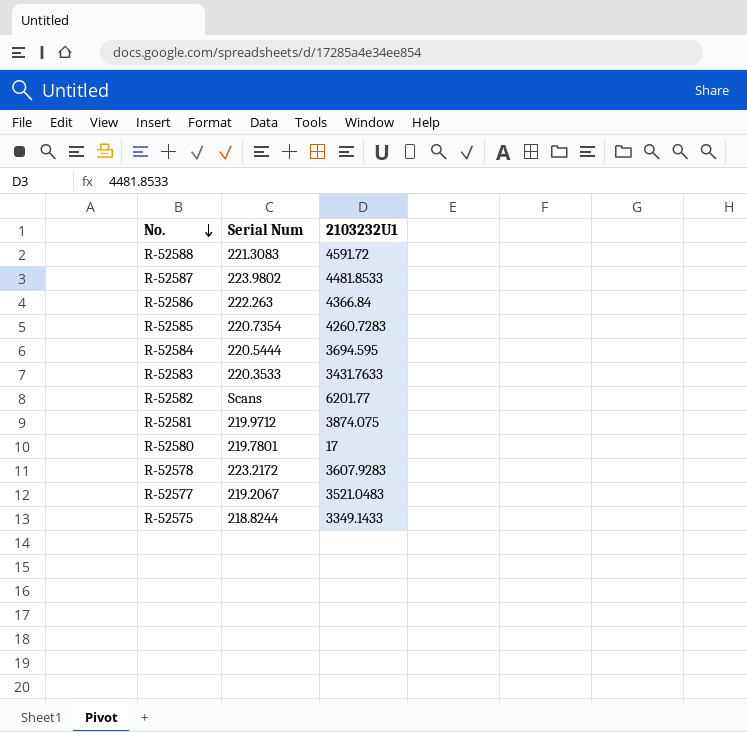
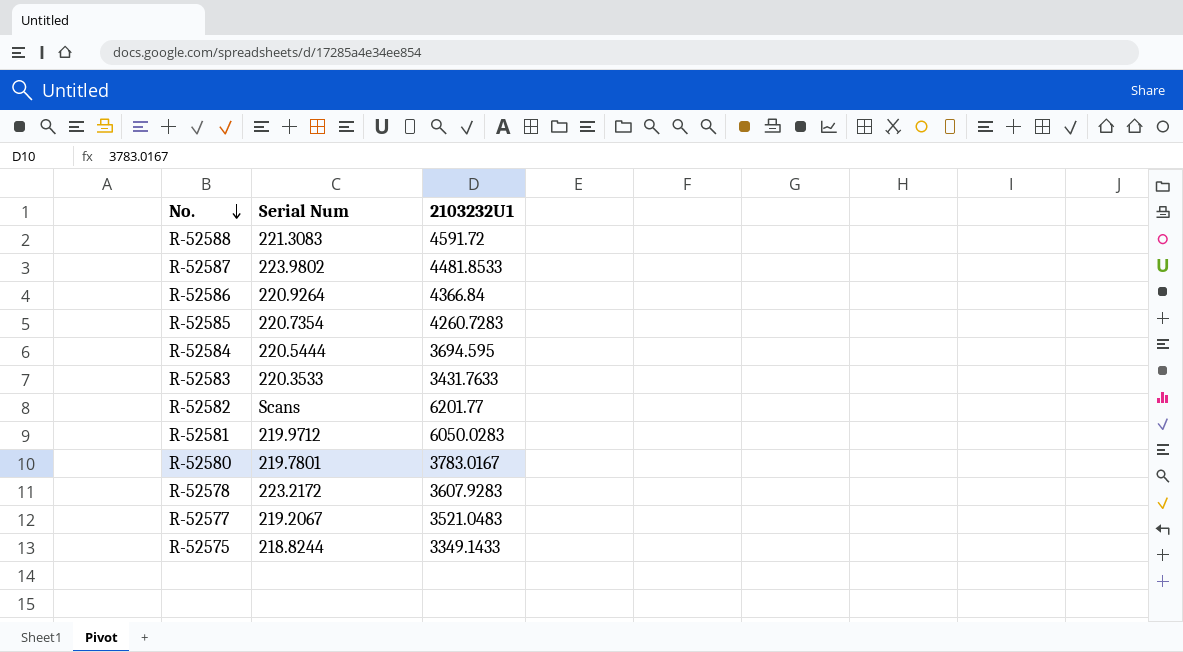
R-52586 | Serial Num: 222.263 -> 220.9264
R-52581 | 2103232U1: 3874.075 -> 6050.0283
R-52580 | 2103232U1: 17 -> 3783.0167

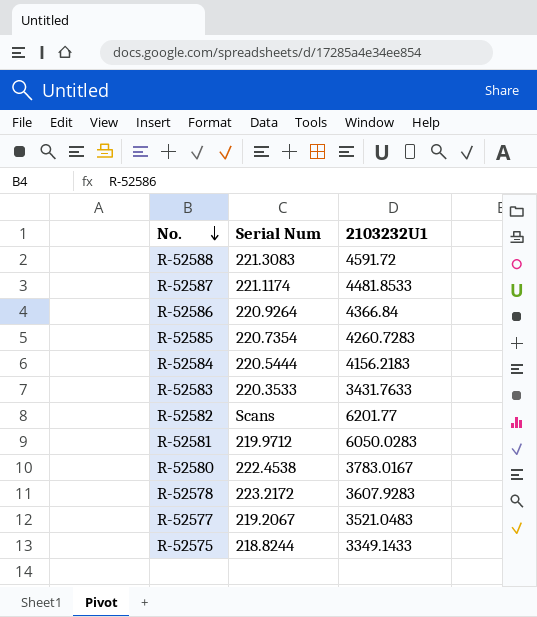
R-52587 | Serial Num: 223.9802 -> 221.1174
R-52584 | 2103232U1: 3694.595 -> 4156.2183
R-52580 | Serial Num: 219.7801 -> 222.4538

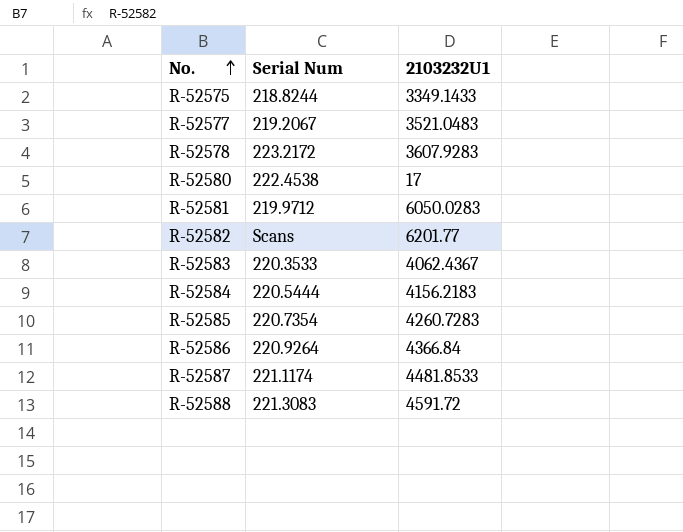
row order: No. descending -> No. ascending
R-52580 | 2103232U1: 3783.0167 -> 17
R-52583 | 2103232U1: 3431.7633 -> 4062.4367

